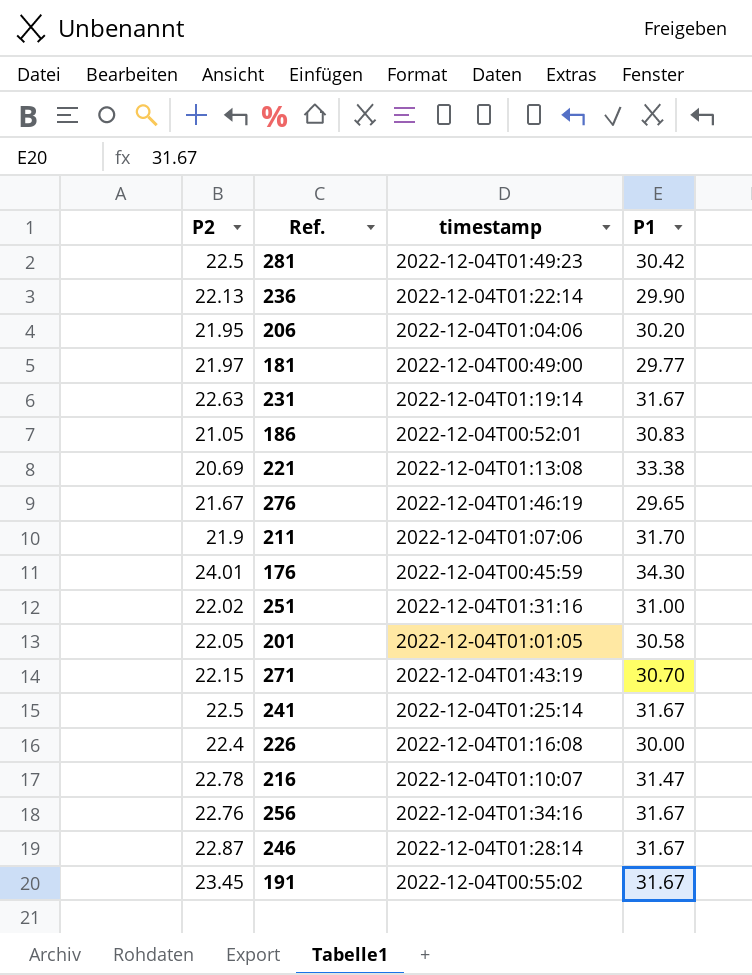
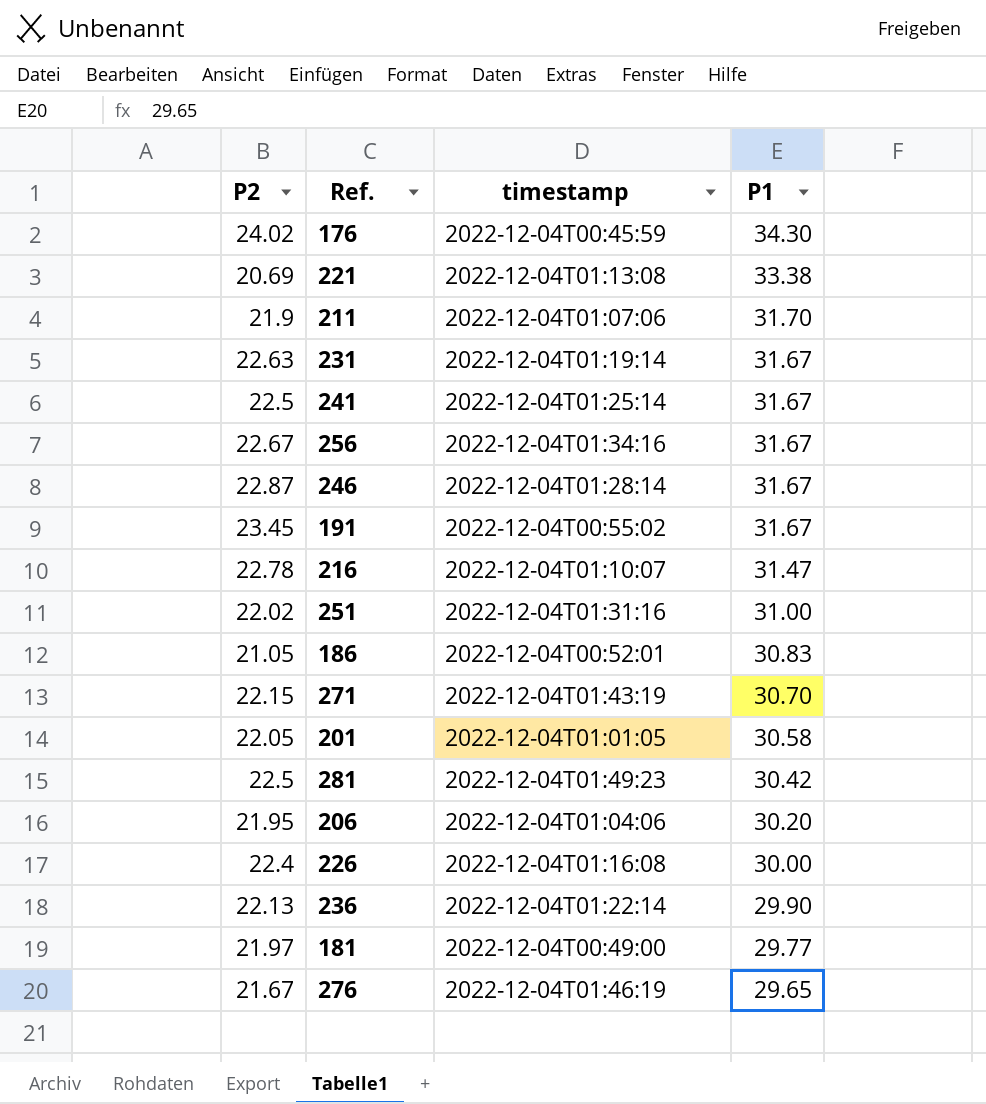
row order: none -> P1 descending
176 | P2: 24.01 -> 24.02
256 | P2: 22.76 -> 22.67

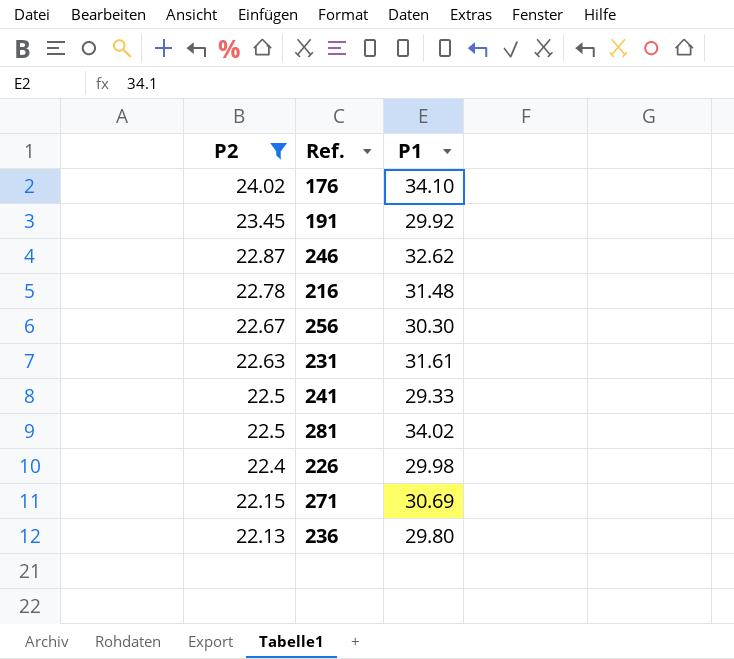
filter: none -> P2 >= 22.13
row order: P1 descending -> P2 descending
column timestamp | position: 3 -> none
176 | P1: 34.30 -> 34.10
191 | P1: 31.67 -> 29.92
246 | P1: 31.67 -> 32.62
216 | P1: 31.47 -> 31.48
256 | P1: 31.67 -> 30.30
231 | P1: 31.67 -> 31.61
241 | P1: 31.67 -> 29.33
281 | P1: 30.42 -> 34.02
226 | P1: 30.00 -> 29.98
271 | P1: 30.70 -> 30.69
236 | P1: 29.90 -> 29.80

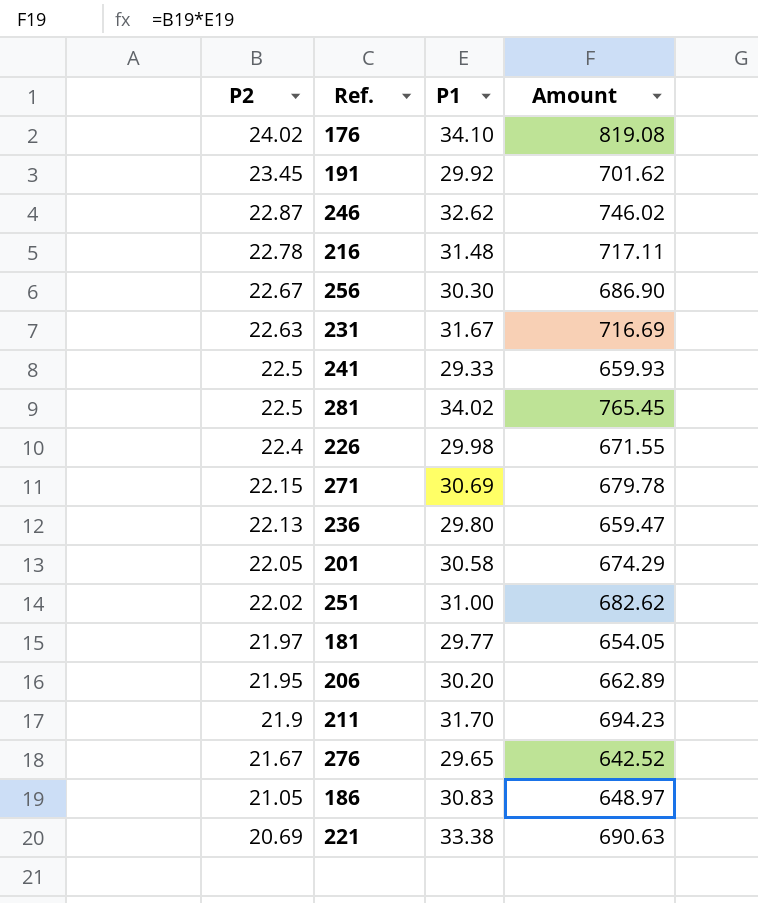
filter: P2 >= 22.13 -> none
column Amount | formula: none -> [P2] * [P1]
231 | P1: 31.61 -> 31.67

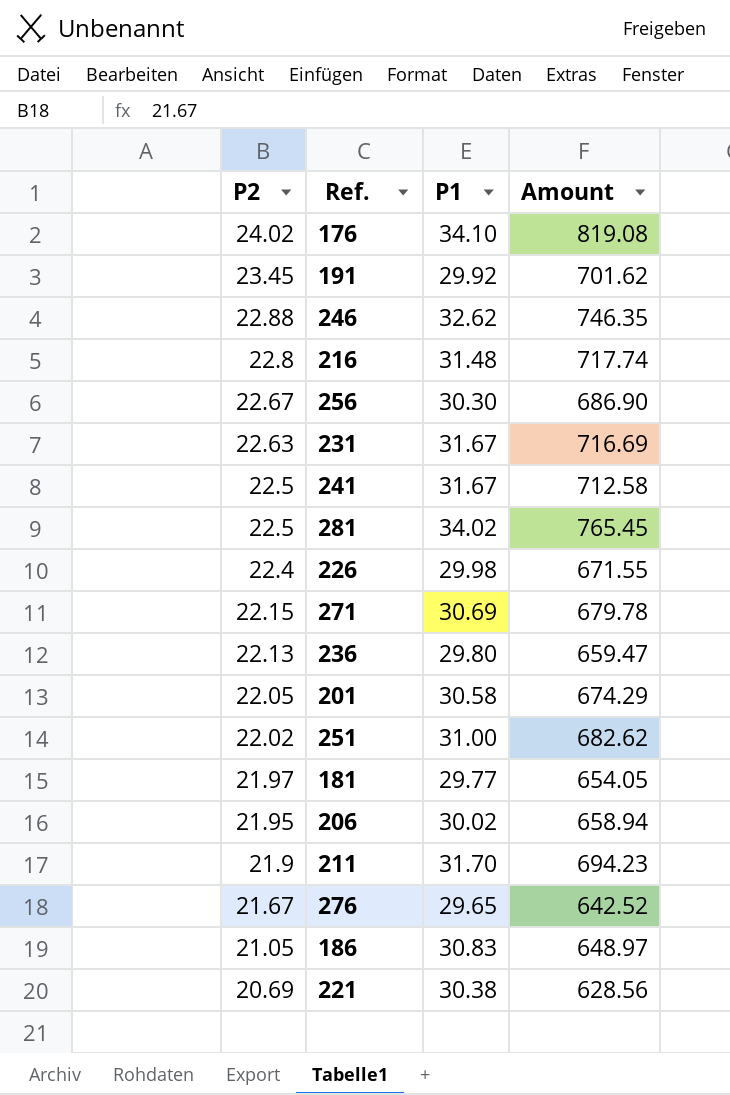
246 | P2: 22.87 -> 22.88
246 | Amount: 746.02 -> 746.35
216 | P2: 22.78 -> 22.8
216 | Amount: 717.11 -> 717.74
241 | P1: 29.33 -> 31.67
241 | Amount: 659.93 -> 712.58
206 | P1: 30.20 -> 30.02
206 | Amount: 662.89 -> 658.94
221 | P1: 33.38 -> 30.38
221 | Amount: 690.63 -> 628.56

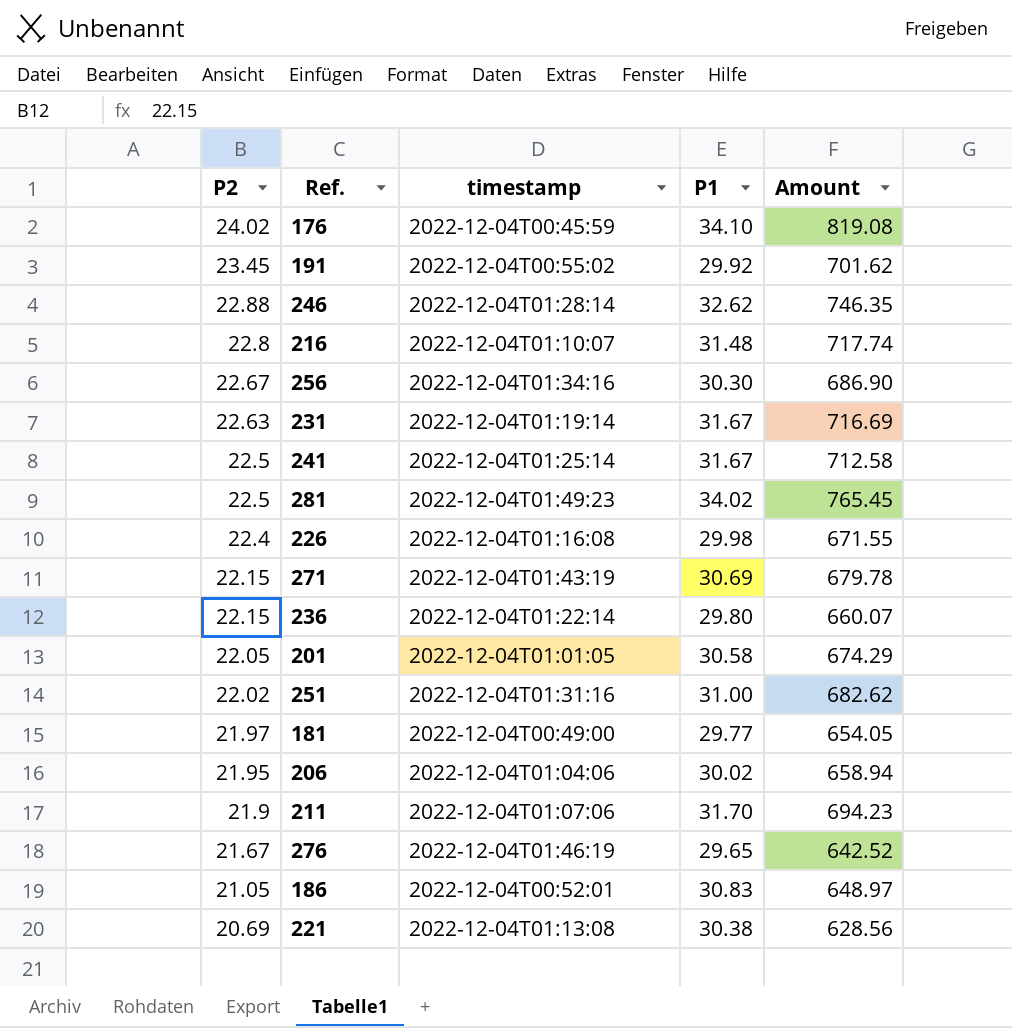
column timestamp | position: none -> 3
236 | P2: 22.13 -> 22.15
236 | Amount: 659.47 -> 660.07

